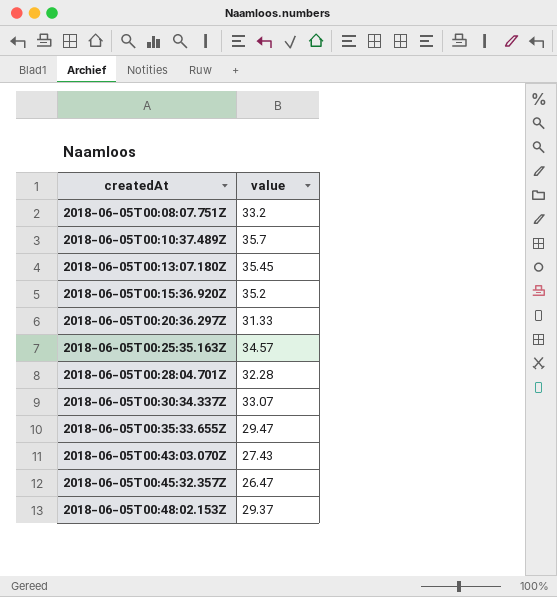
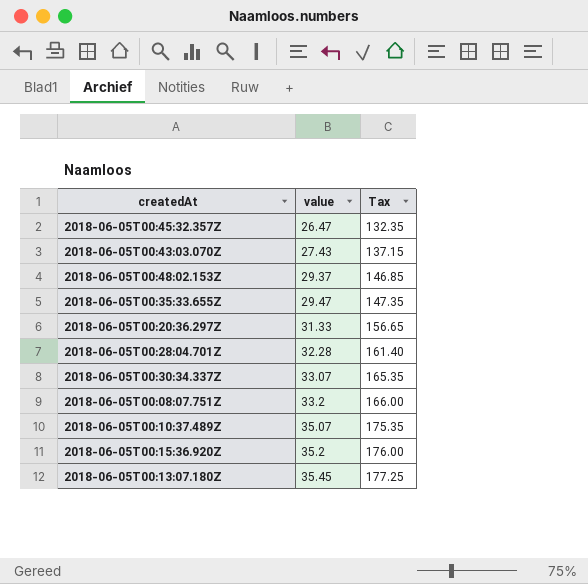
row order: createdAt ascending -> value ascending
column Tax | formula: none -> [value] * 5
row 2018-06-05T00:25:35.163Z: 34.57 -> none
2018-06-05T00:10:37.489Z | value: 35.7 -> 35.07

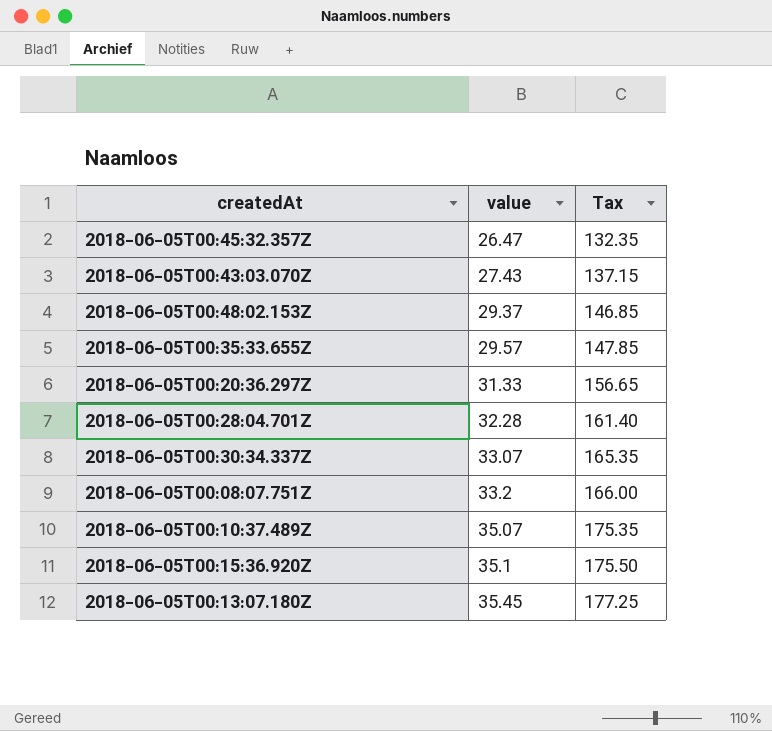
2018-06-05T00:35:33.655Z | value: 29.47 -> 29.57
2018-06-05T00:35:33.655Z | Tax: 147.35 -> 147.85
2018-06-05T00:15:36.920Z | value: 35.2 -> 35.1
2018-06-05T00:15:36.920Z | Tax: 176.00 -> 175.50

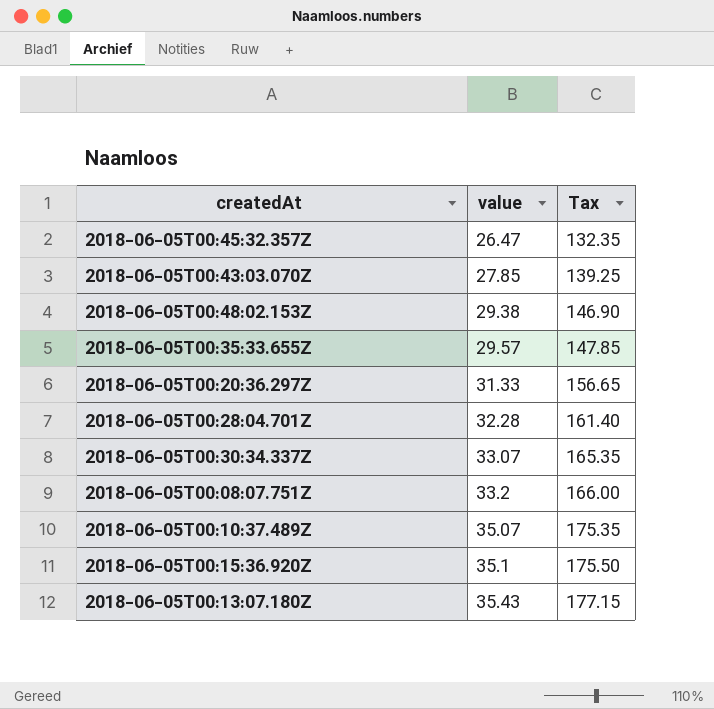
2018-06-05T00:43:03.070Z | value: 27.43 -> 27.85
2018-06-05T00:43:03.070Z | Tax: 137.15 -> 139.25
2018-06-05T00:48:02.153Z | value: 29.37 -> 29.38
2018-06-05T00:48:02.153Z | Tax: 146.85 -> 146.90
2018-06-05T00:13:07.180Z | value: 35.45 -> 35.43
2018-06-05T00:13:07.180Z | Tax: 177.25 -> 177.15

